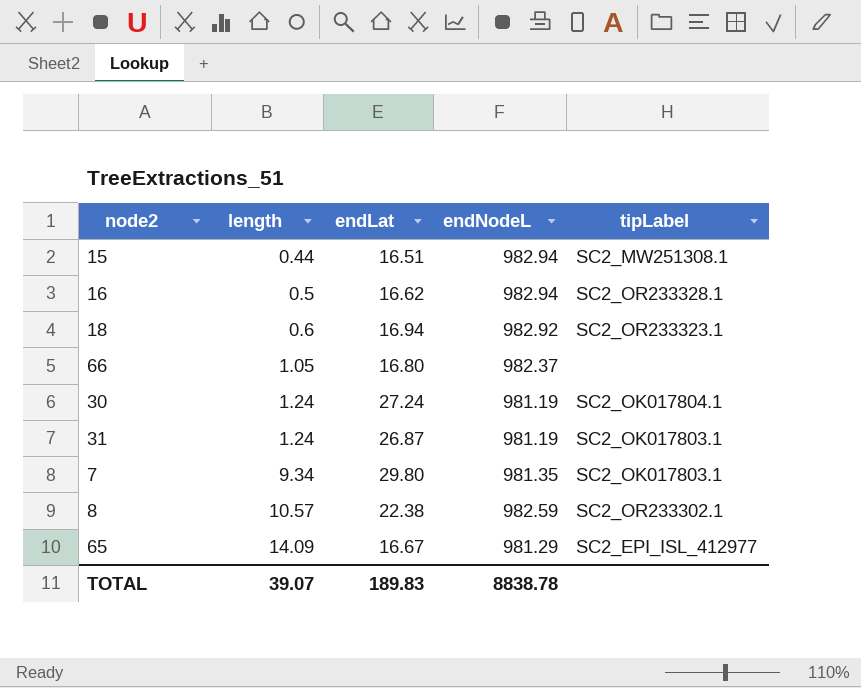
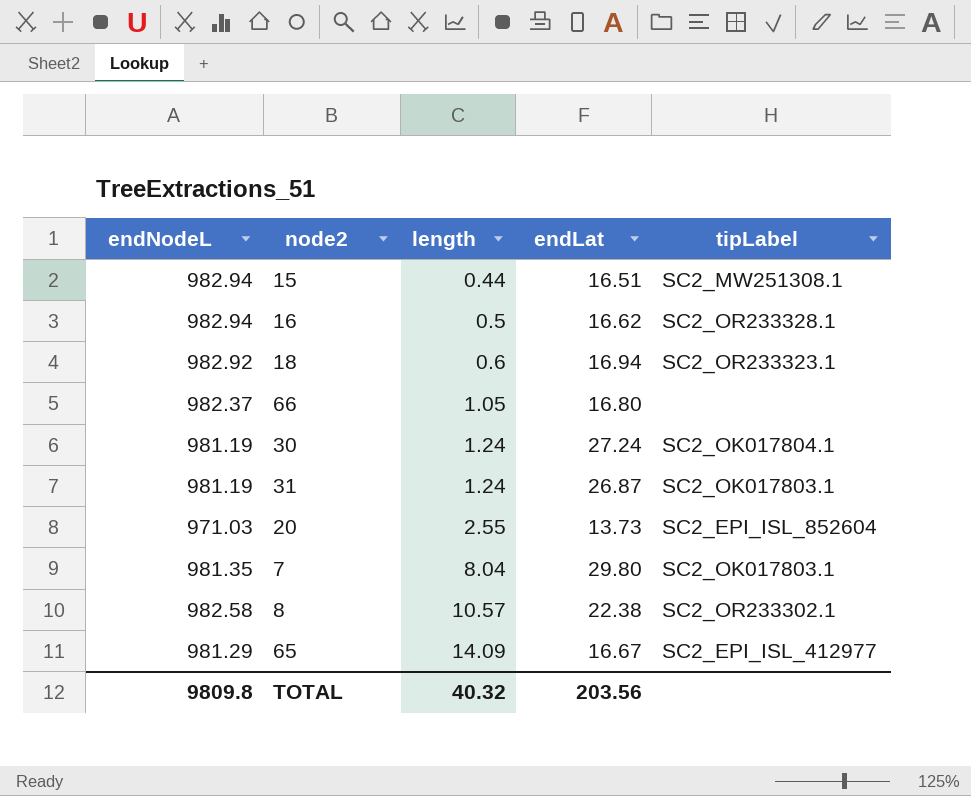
column endNodeL | position: 4 -> 1
row 20: none -> 971.03 | 2.55 | 13.73 | SC2_EPI_ISL_852604
7 | length: 9.34 -> 8.04
8 | endNodeL: 982.59 -> 982.58
TOTAL | endNodeL: 8838.78 -> 9809.8
TOTAL | length: 39.07 -> 40.32
TOTAL | endLat: 189.83 -> 203.56

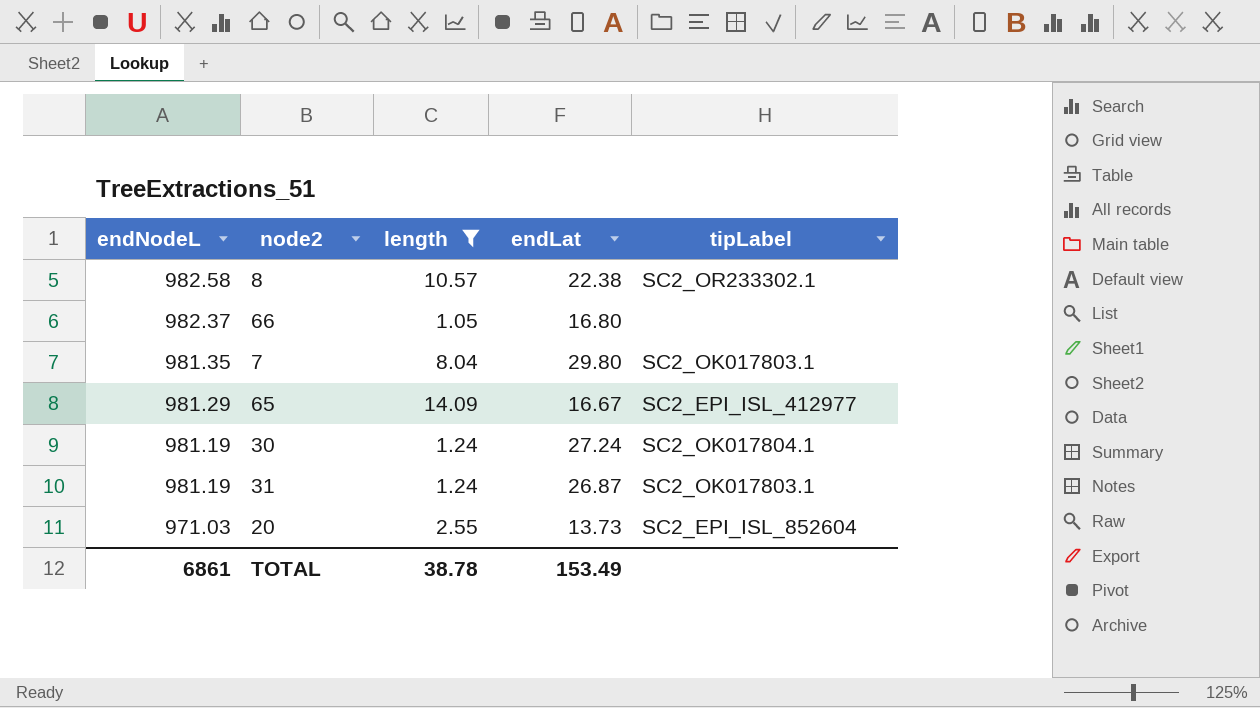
filter: none -> length >= 1.05
row order: length ascending -> endNodeL descending
TOTAL | endNodeL: 9809.8 -> 6861
TOTAL | length: 40.32 -> 38.78
TOTAL | endLat: 203.56 -> 153.49

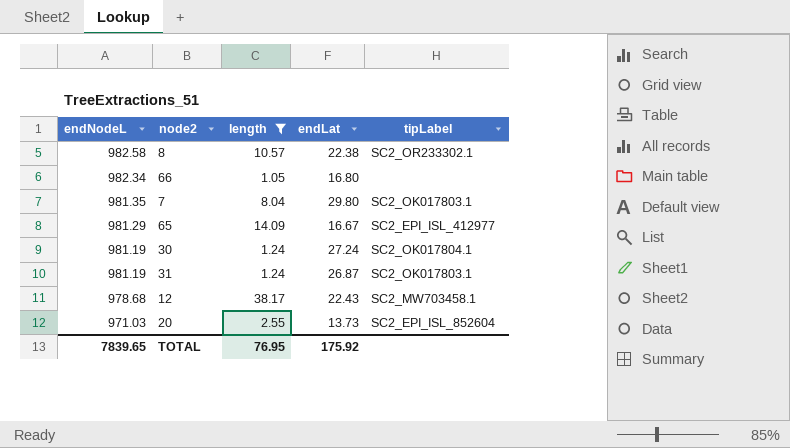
66 | endNodeL: 982.37 -> 982.34
row 12: none -> 978.68 | 38.17 | 22.43 | SC2_MW703458.1
TOTAL | endNodeL: 6861 -> 7839.65
TOTAL | length: 38.78 -> 76.95
TOTAL | endLat: 153.49 -> 175.92

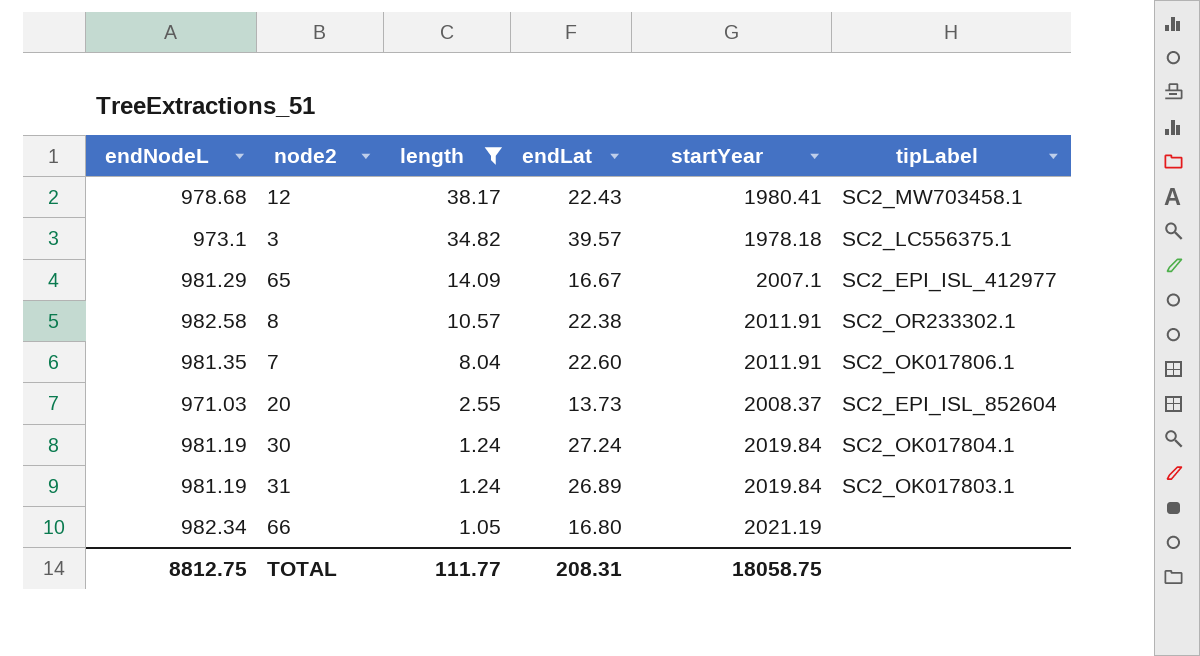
row order: endNodeL descending -> length descending
column startYear | position: none -> 5
row 3: none -> 973.1 | 34.82 | 39.57 | 1978.18 | SC2_LC556375.1
7 | endLat: 29.80 -> 22.60
7 | tipLabel: SC2_OK017803.1 -> SC2_OK017806.1
31 | endLat: 26.87 -> 26.89
TOTAL | endNodeL: 7839.65 -> 8812.75
TOTAL | length: 76.95 -> 111.77
TOTAL | endLat: 175.92 -> 208.31

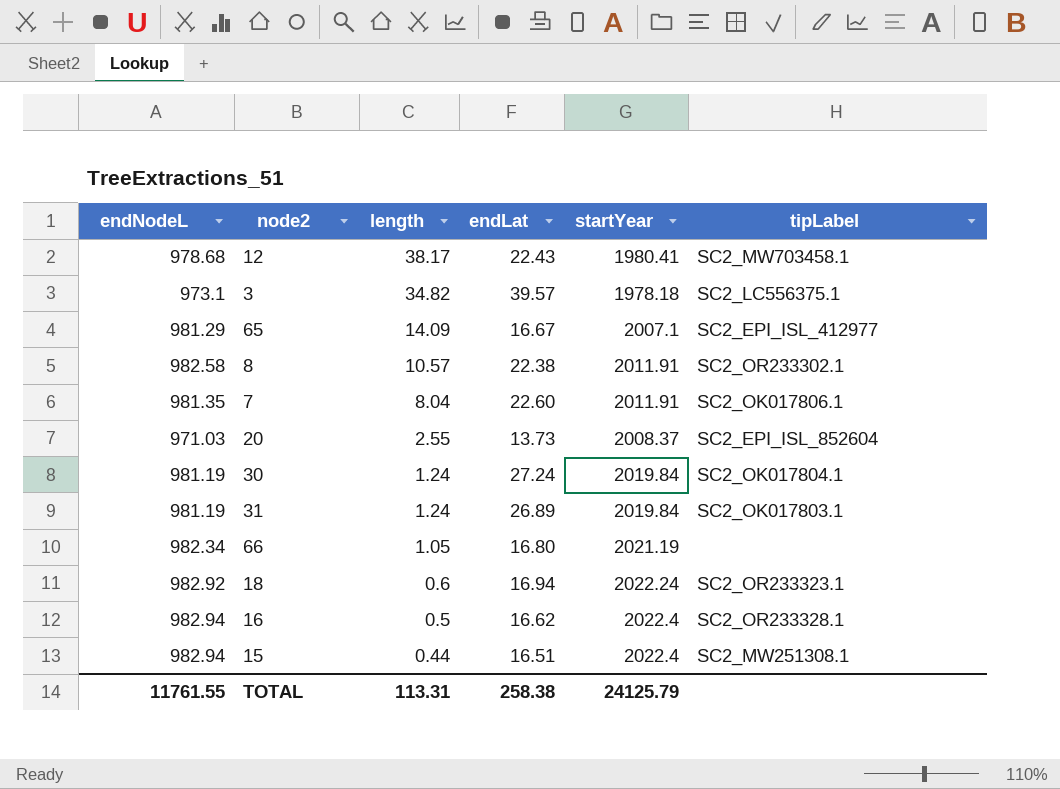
filter: length >= 1.05 -> none
TOTAL | endNodeL: 8812.75 -> 11761.55
TOTAL | length: 111.77 -> 113.31
TOTAL | endLat: 208.31 -> 258.38
TOTAL | startYear: 18058.75 -> 24125.79

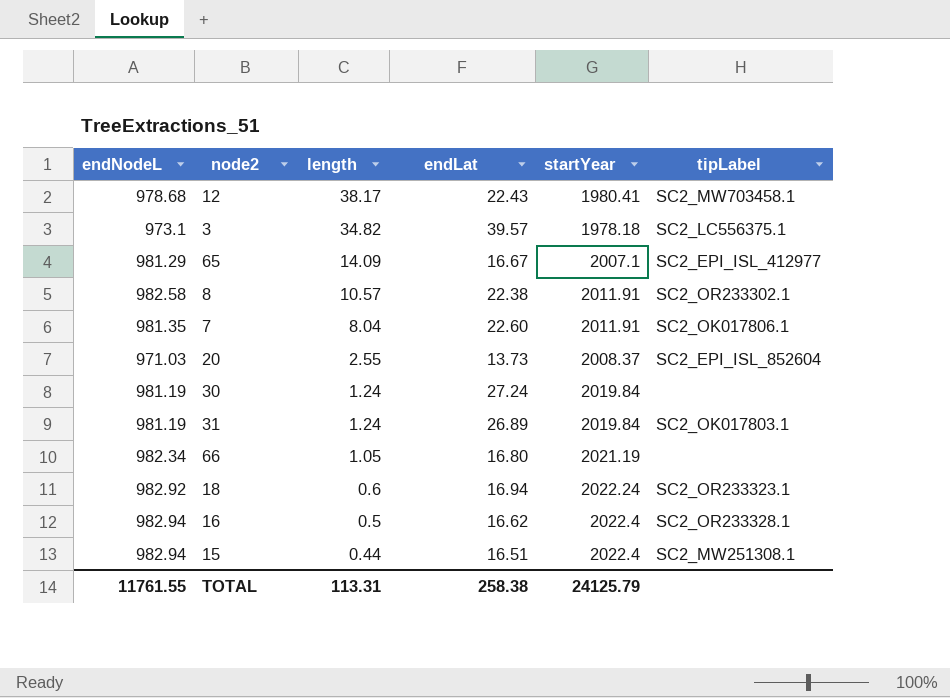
30 | tipLabel: SC2_OK017804.1 -> none

